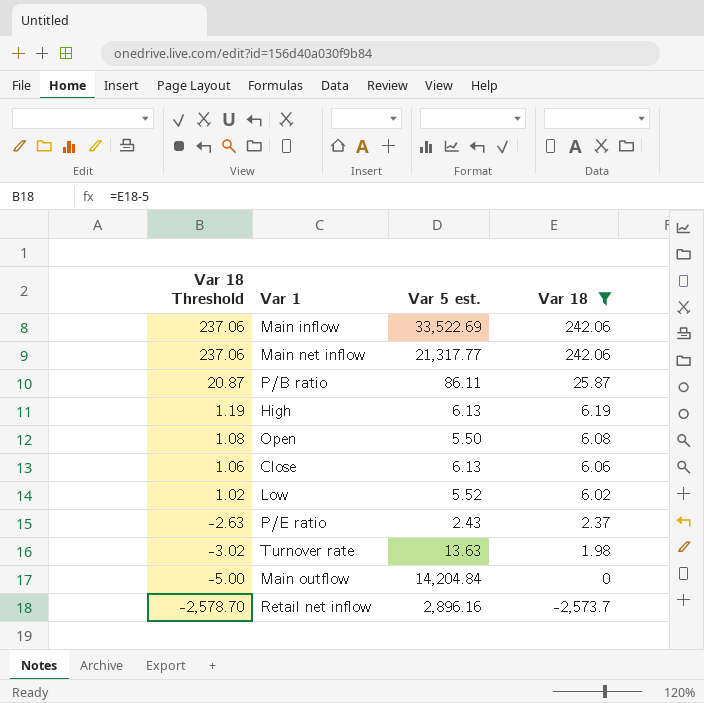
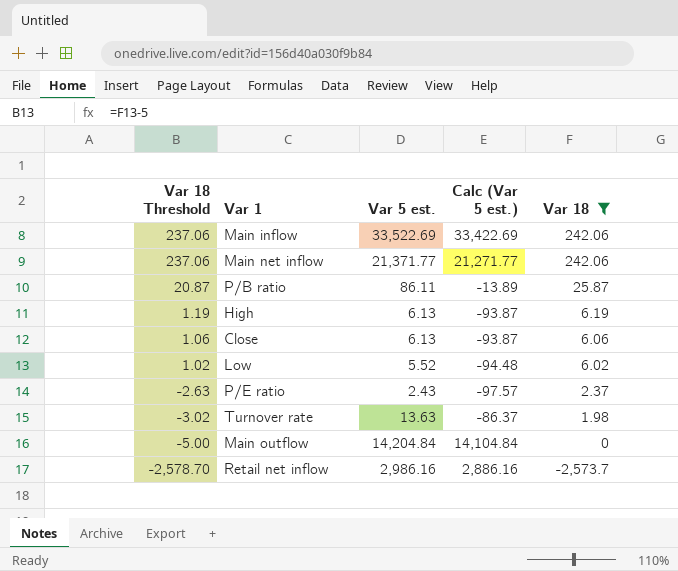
column Calc (Var 5 est.) | formula: none -> [Var 5 est.] - 100
row Open: 1.08 | 5.50 | 6.08 -> none
Main net inflow | Var 5 est.: 21,317.77 -> 21,371.77
Retail net inflow | Var 5 est.: 2,896.16 -> 2,986.16

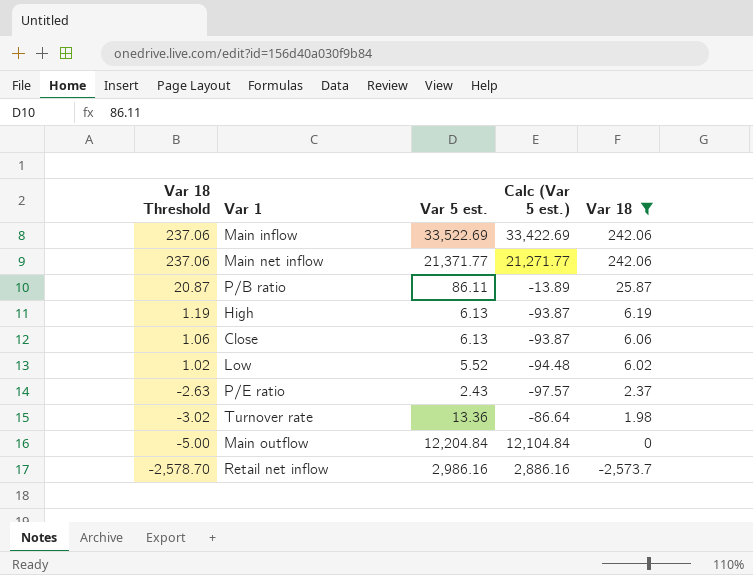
Turnover rate | Var 5 est.: 13.63 -> 13.36
Turnover rate | Calc (Var 5 est.): -86.37 -> -86.64
Main outflow | Var 5 est.: 14,204.84 -> 12,204.84
Main outflow | Calc (Var 5 est.): 14,104.84 -> 12,104.84

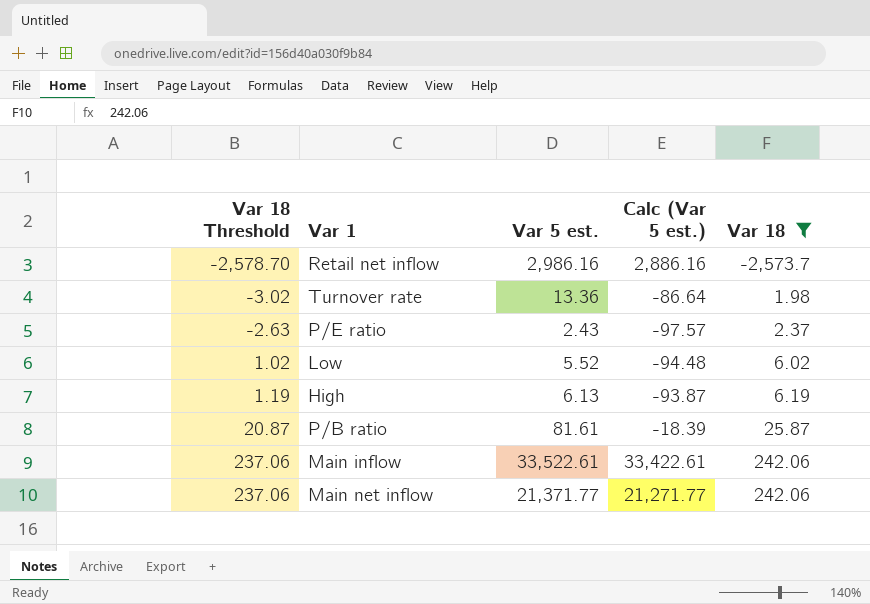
row order: Var 18 Threshold descending -> Var 18 Threshold ascending
row Close: 1.06 | 6.13 | -93.87 | 6.06 -> none
row Main outflow: -5.00 | 12,204.84 | 12,104.84 | 0 -> none
P/B ratio | Var 5 est.: 86.11 -> 81.61
P/B ratio | Calc (Var 5 est.): -13.89 -> -18.39
Main inflow | Var 5 est.: 33,522.69 -> 33,522.61
Main inflow | Calc (Var 5 est.): 33,422.69 -> 33,422.61

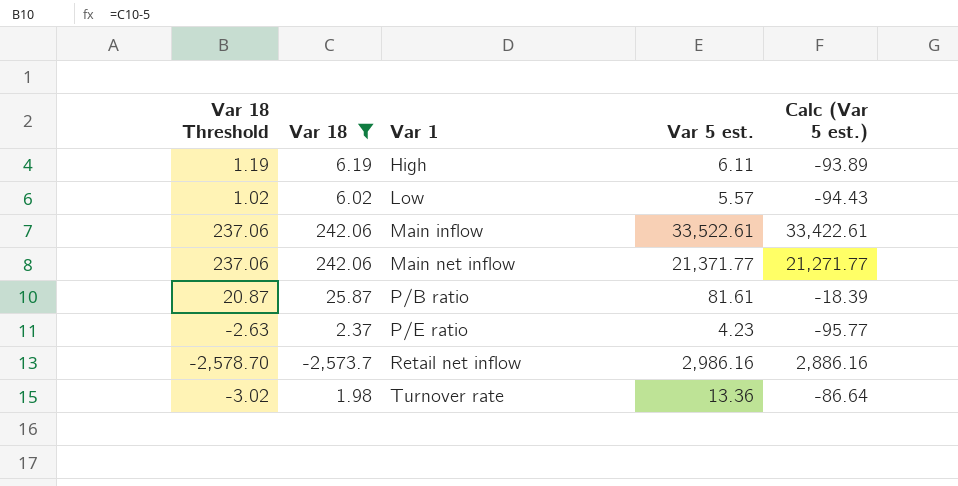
row order: Var 18 Threshold ascending -> Var 1 ascending
column Var 18 | position: 5 -> 2
High | Var 5 est.: 6.13 -> 6.11
High | Calc (Var 5 est.): -93.87 -> -93.89
Low | Var 5 est.: 5.52 -> 5.57
Low | Calc (Var 5 est.): -94.48 -> -94.43
P/E ratio | Var 5 est.: 2.43 -> 4.23
P/E ratio | Calc (Var 5 est.): -97.57 -> -95.77

